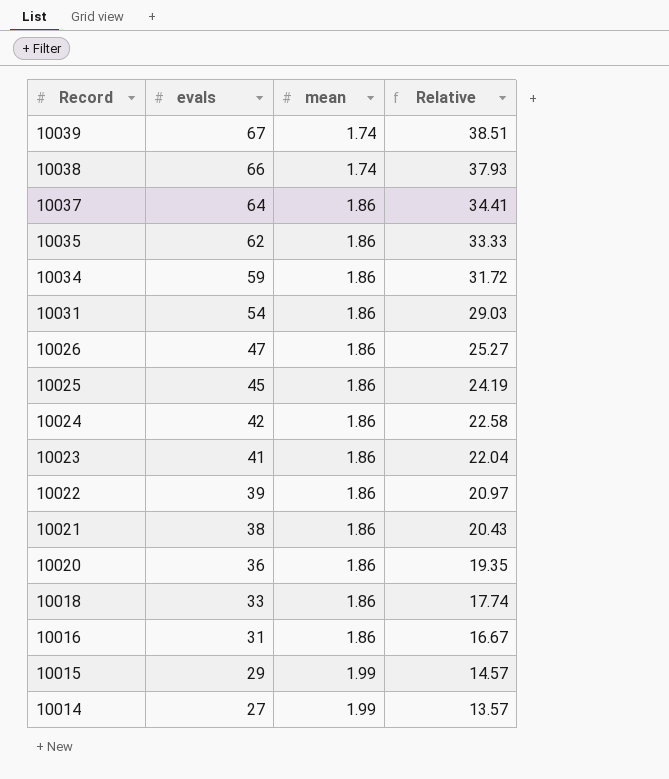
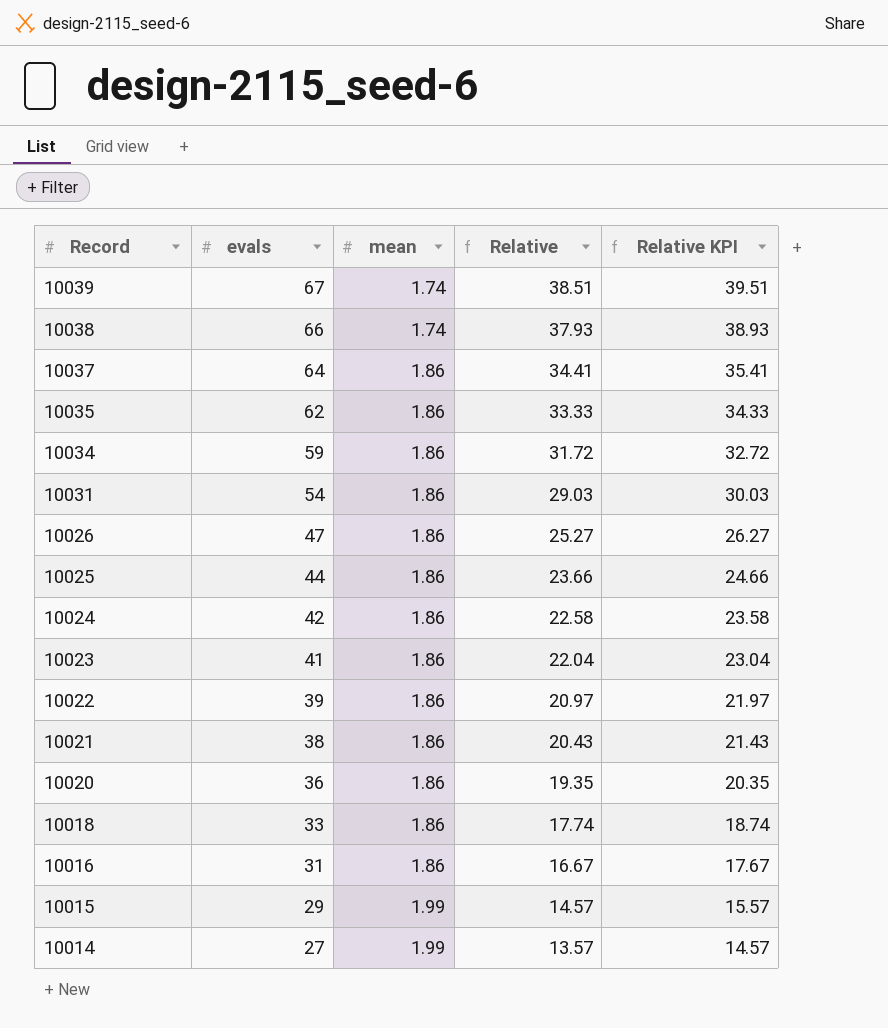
column Relative KPI | formula: none -> [Relative] + 1
10025 | evals: 45 -> 44
10025 | Relative: 24.19 -> 23.66

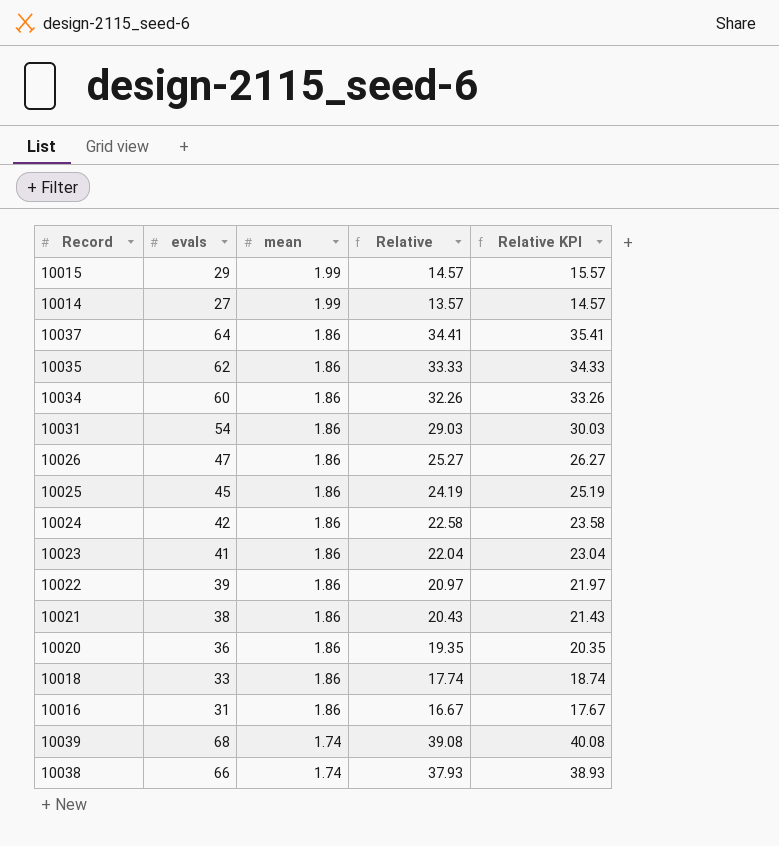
row order: Record descending -> mean descending
10034 | evals: 59 -> 60
10034 | Relative: 31.72 -> 32.26
10034 | Relative KPI: 32.72 -> 33.26
10025 | evals: 44 -> 45
10025 | Relative: 23.66 -> 24.19
10025 | Relative KPI: 24.66 -> 25.19
10039 | evals: 67 -> 68
10039 | Relative: 38.51 -> 39.08
10039 | Relative KPI: 39.51 -> 40.08

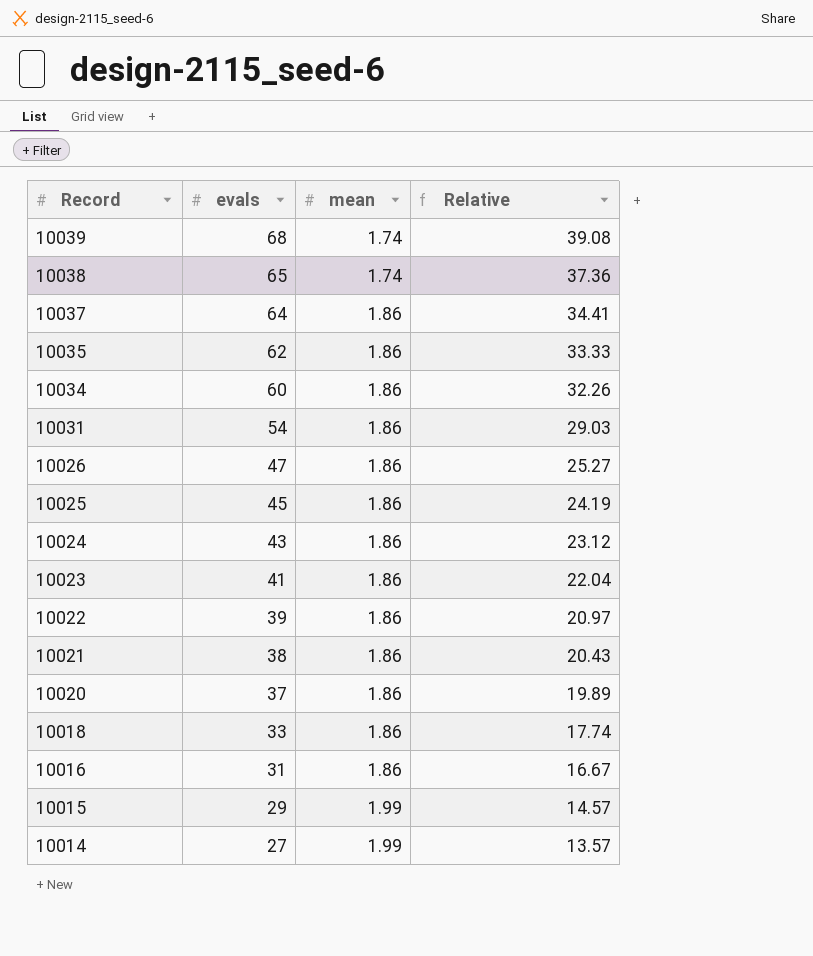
row order: mean descending -> Record descending
column Relative KPI | formula: [Relative] + 1 -> none
10038 | evals: 66 -> 65
10038 | Relative: 37.93 -> 37.36
10024 | evals: 42 -> 43
10024 | Relative: 22.58 -> 23.12
10020 | evals: 36 -> 37
10020 | Relative: 19.35 -> 19.89

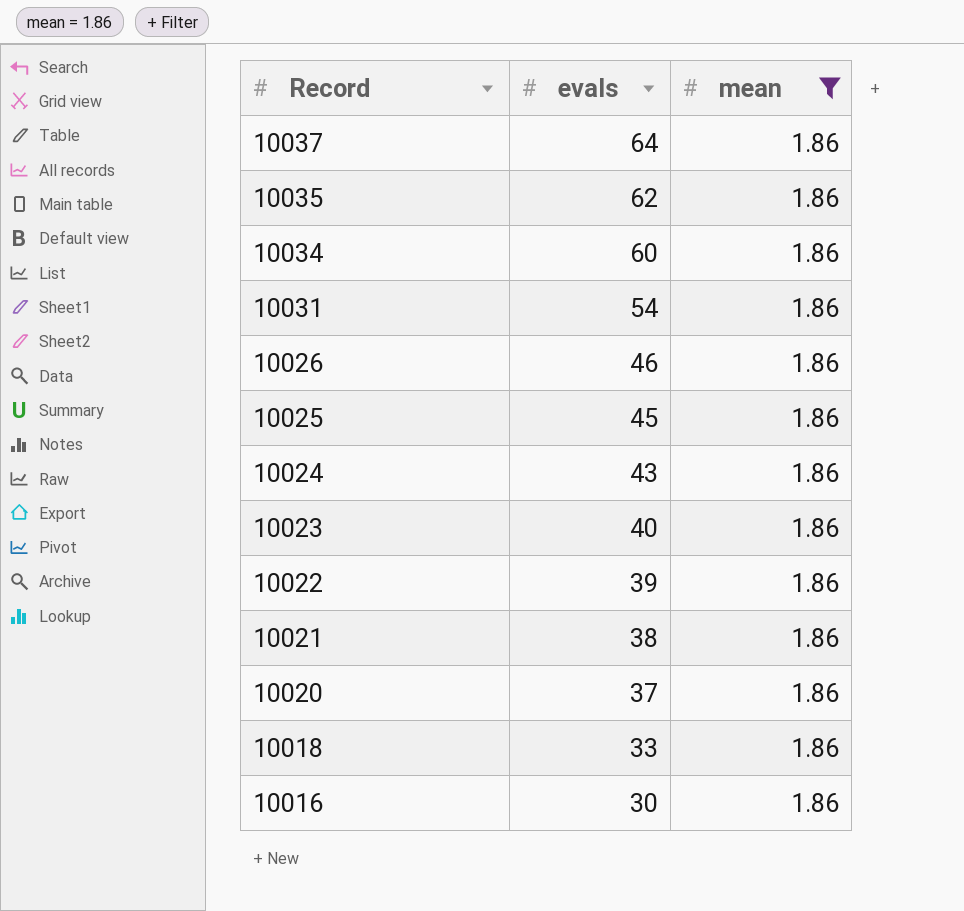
filter: none -> mean = 1.86
column Relative | formula: [evals] / [mean] -> none
10026 | evals: 47 -> 46
10023 | evals: 41 -> 40
10016 | evals: 31 -> 30

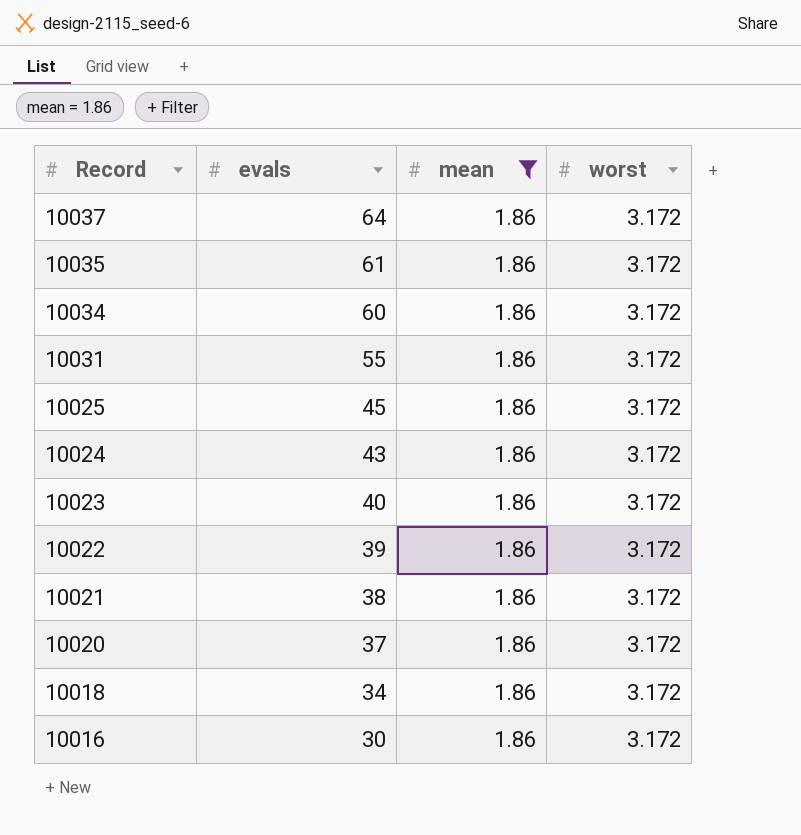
column worst | position: none -> 4
row 10026: 46 | 1.86 -> none
10035 | evals: 62 -> 61
10031 | evals: 54 -> 55
10018 | evals: 33 -> 34

